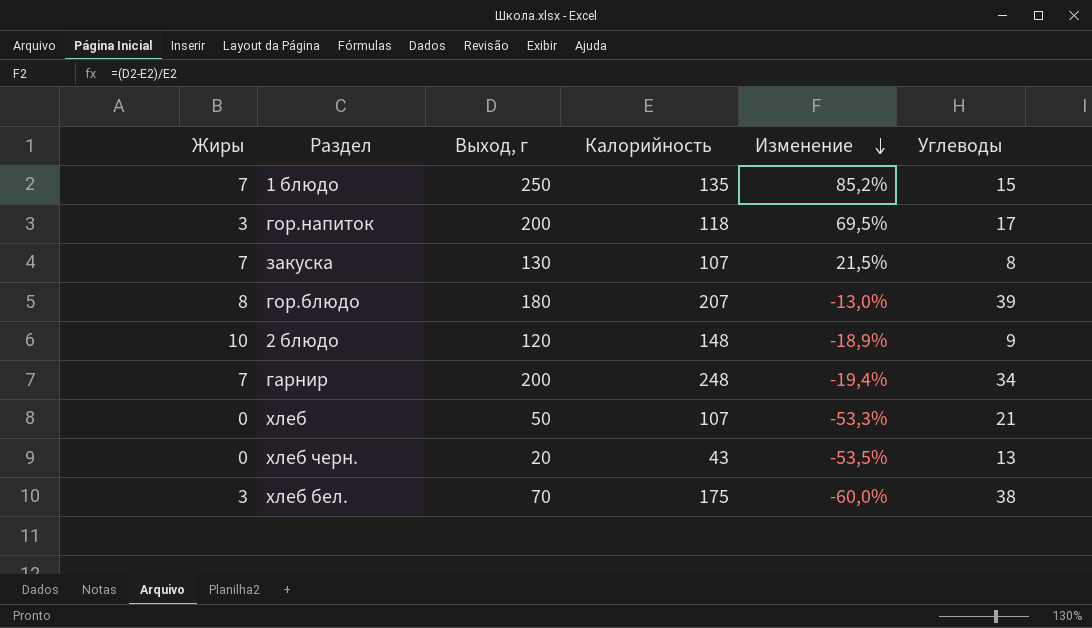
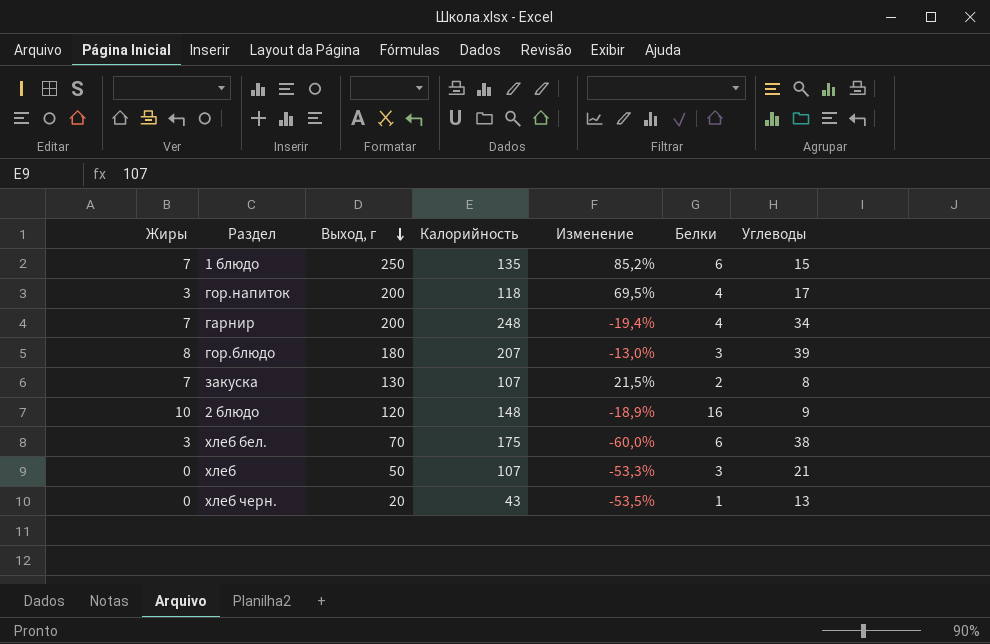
row order: Изменение descending -> Выход, г descending
column Белки | position: none -> 6

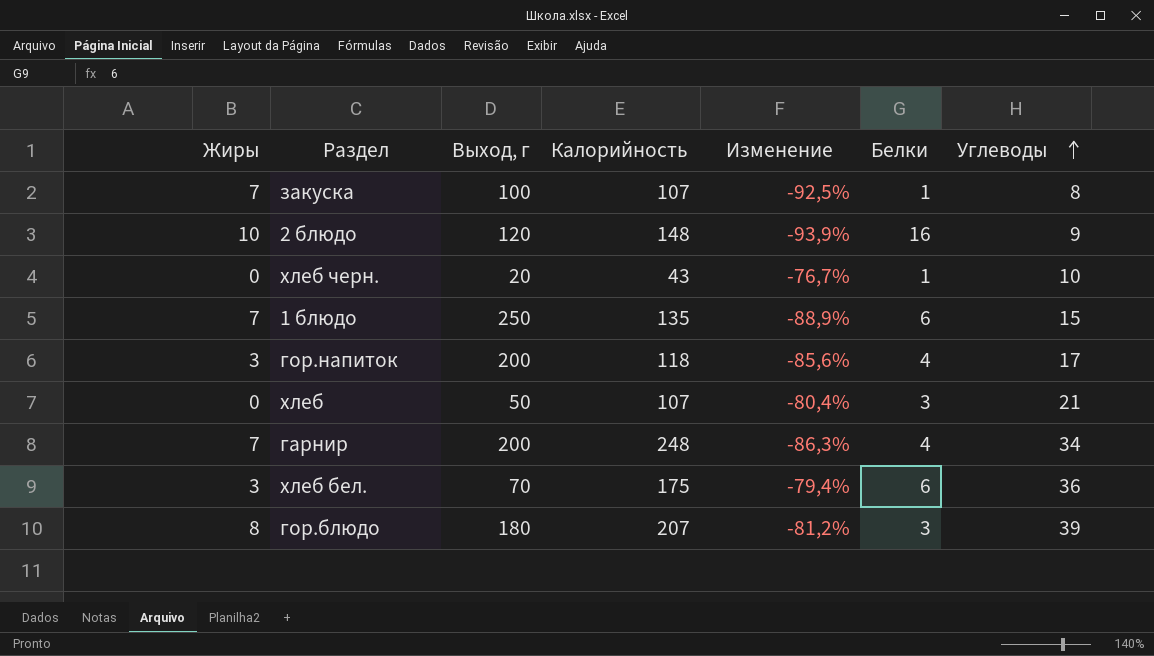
row order: Выход, г descending -> Углеводы ascending
column Изменение | formula: ([Выход, г] - [Калорийность]) / [Калорийность] -> ([Углеводы] - [Калорийность]) / [Калорийность]
закуска | Выход, г: 130 -> 100
закуска | Белки: 2 -> 1
хлеб черн. | Углеводы: 13 -> 10
хлеб бел. | Углеводы: 38 -> 36

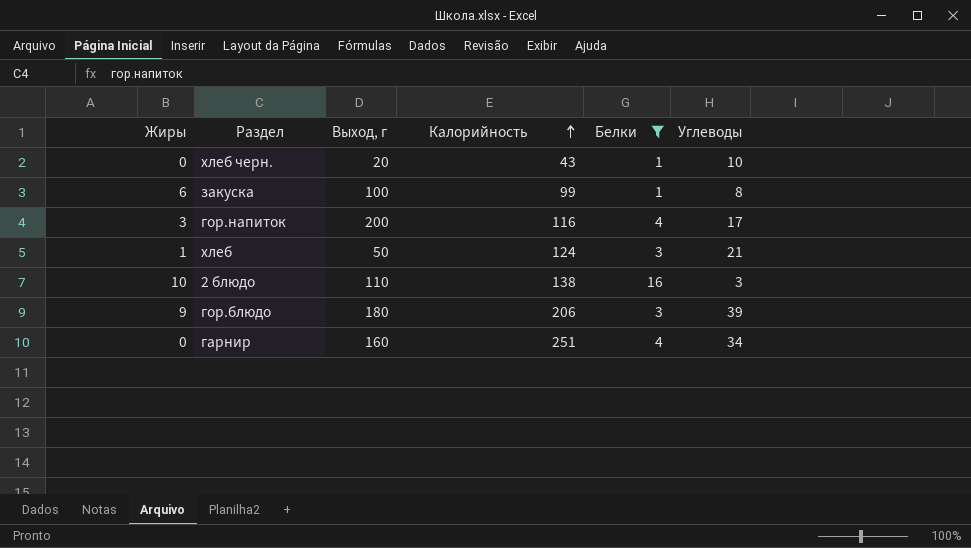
filter: none -> Белки != 6
row order: Углеводы ascending -> Калорийность ascending
column Изменение | formula: ([Углеводы] - [Калорийность]) / [Калорийность] -> none
закуска | Жиры: 7 -> 6
закуска | Калорийность: 107 -> 99
гор.напиток | Калорийность: 118 -> 116
хлеб | Жиры: 0 -> 1
хлеб | Калорийность: 107 -> 124
2 блюдо | Выход, г: 120 -> 110
2 блюдо | Калорийность: 148 -> 138
2 блюдо | Углеводы: 9 -> 3
гор.блюдо | Жиры: 8 -> 9
гор.блюдо | Калорийность: 207 -> 206
гарнир | Жиры: 7 -> 0
гарнир | Выход, г: 200 -> 160
гарнир | Калорийность: 248 -> 251

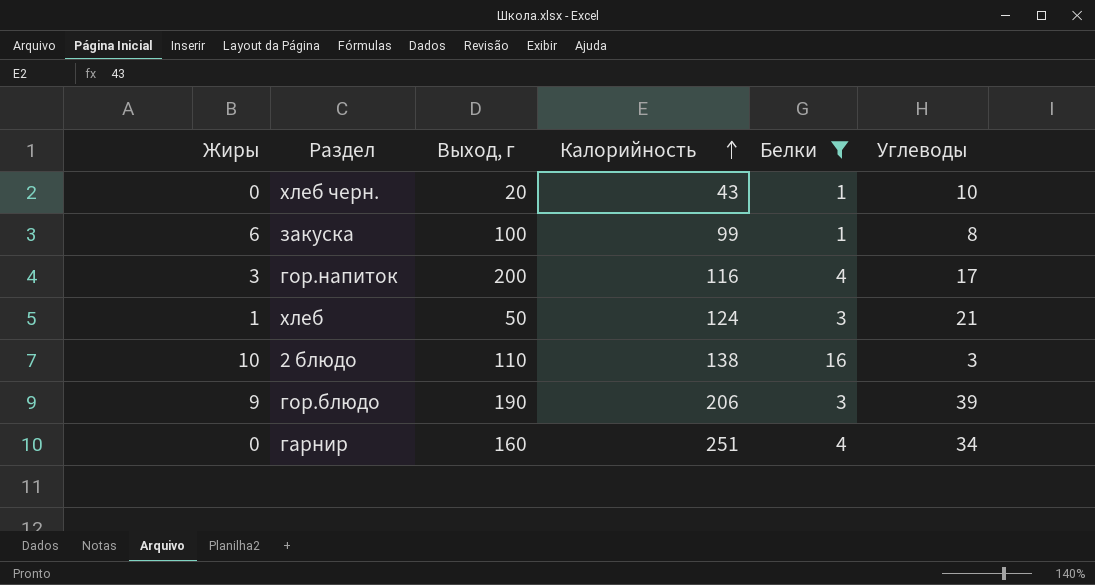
гор.блюдо | Выход, г: 180 -> 190

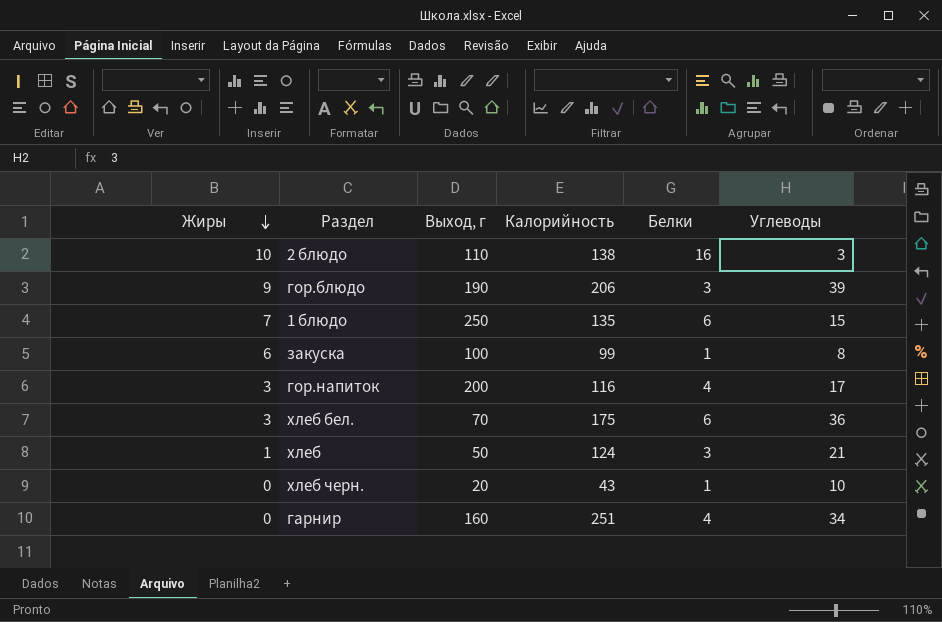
filter: Белки != 6 -> none
row order: Калорийность ascending -> Жиры descending

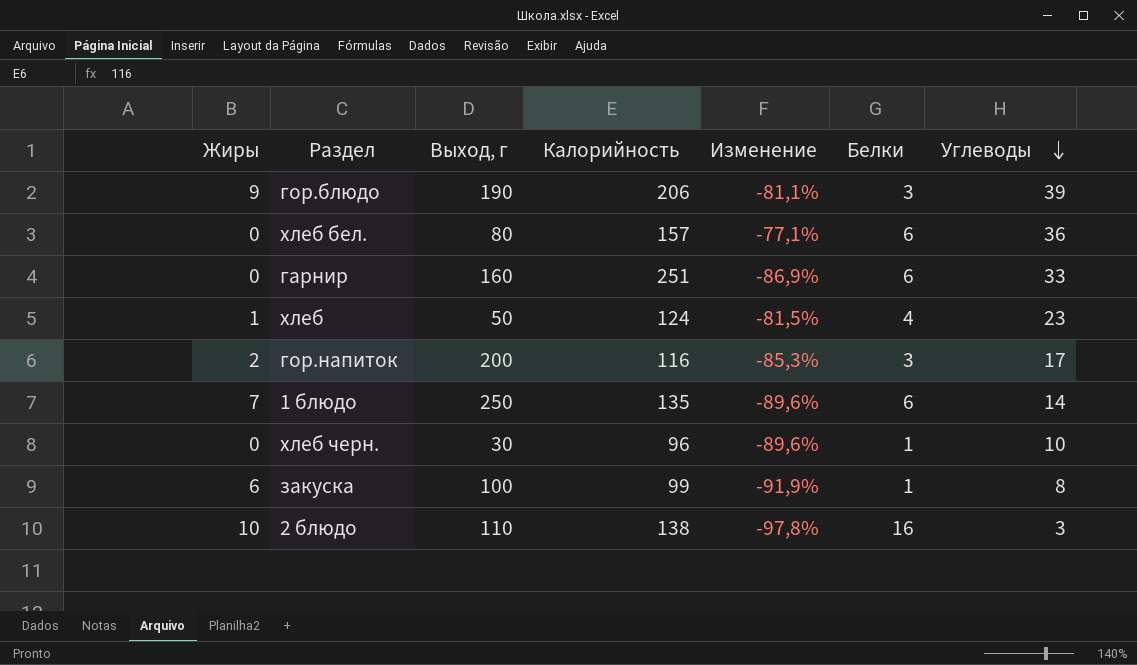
row order: Жиры descending -> Углеводы descending
column Изменение | formula: none -> ([Углеводы] - [Калорийность]) / [Калорийность]
хлеб бел. | Жиры: 3 -> 0
хлеб бел. | Выход, г: 70 -> 80
хлеб бел. | Калорийность: 175 -> 157
гарнир | Белки: 4 -> 6
гарнир | Углеводы: 34 -> 33
хлеб | Белки: 3 -> 4
хлеб | Углеводы: 21 -> 23
гор.напиток | Жиры: 3 -> 2
гор.напиток | Белки: 4 -> 3
1 блюдо | Углеводы: 15 -> 14
хлеб черн. | Выход, г: 20 -> 30
хлеб черн. | Калорийность: 43 -> 96

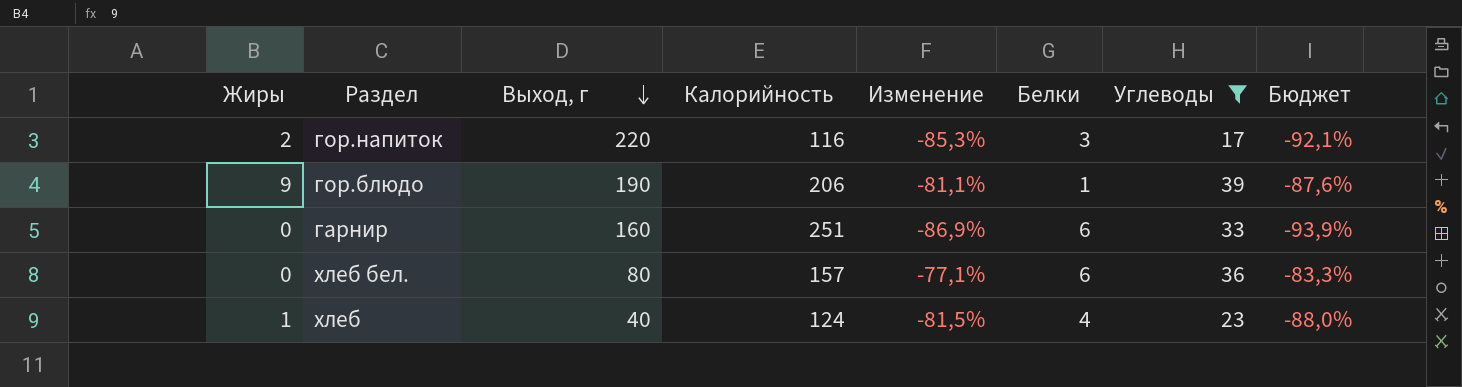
filter: none -> Углеводы >= 17
row order: Углеводы descending -> Выход, г descending
column Бюджет | formula: none -> [Изменение] * 1,08
гор.напиток | Выход, г: 200 -> 220
гор.блюдо | Белки: 3 -> 1
хлеб | Выход, г: 50 -> 40

